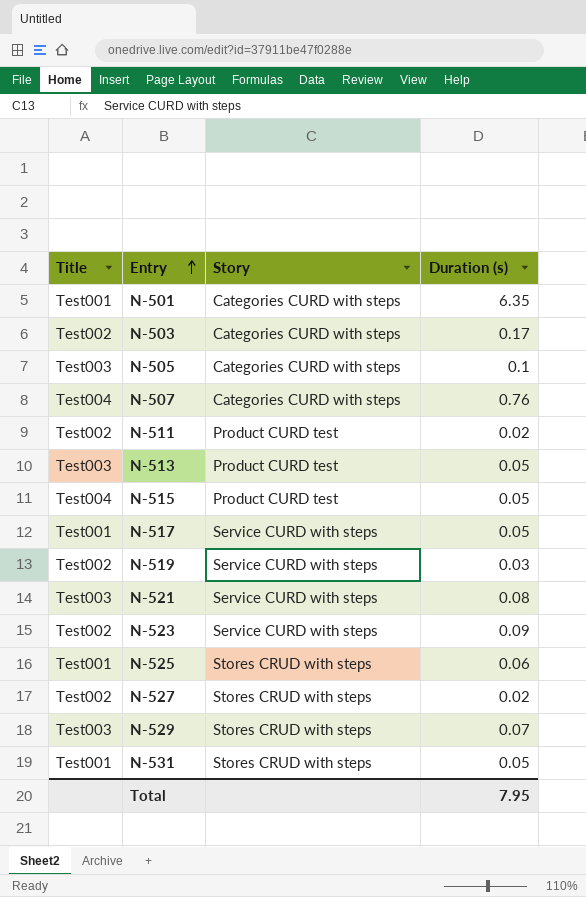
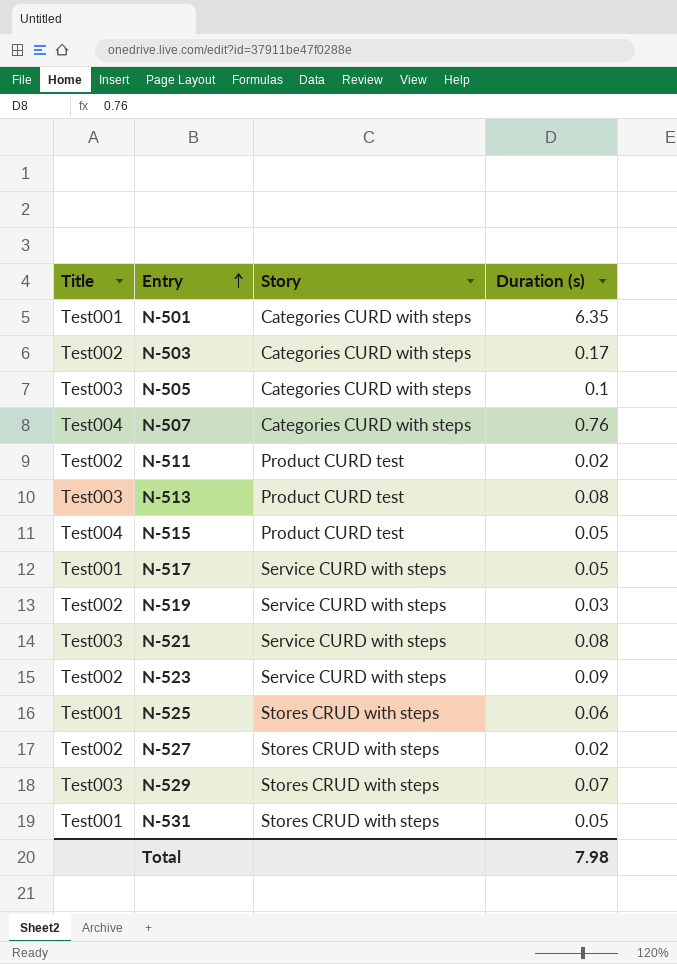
N-513 | Duration (s): 0.05 -> 0.08
Total | Duration (s): 7.95 -> 7.98

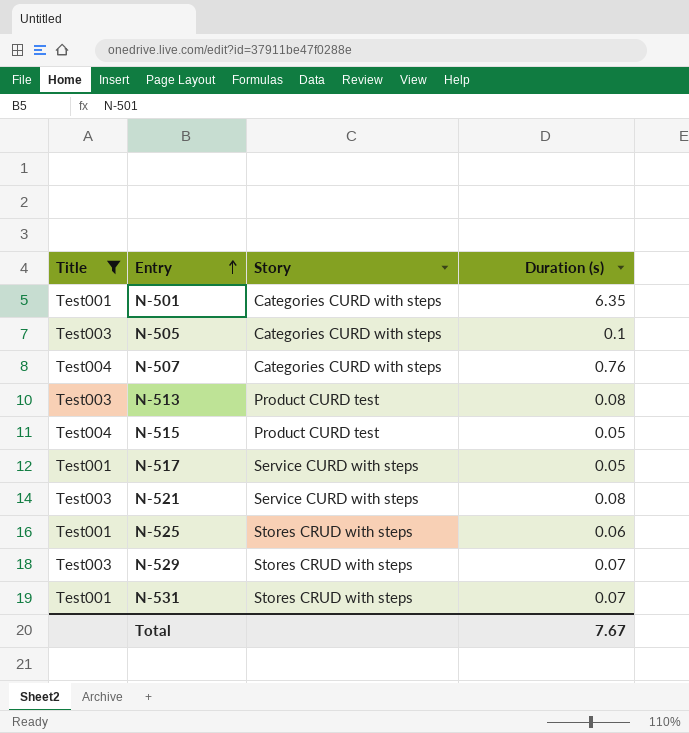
filter: none -> Title != Test002
N-531 | Duration (s): 0.05 -> 0.07
Total | Duration (s): 7.98 -> 7.67

